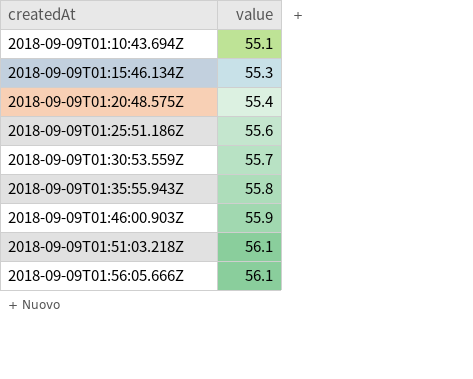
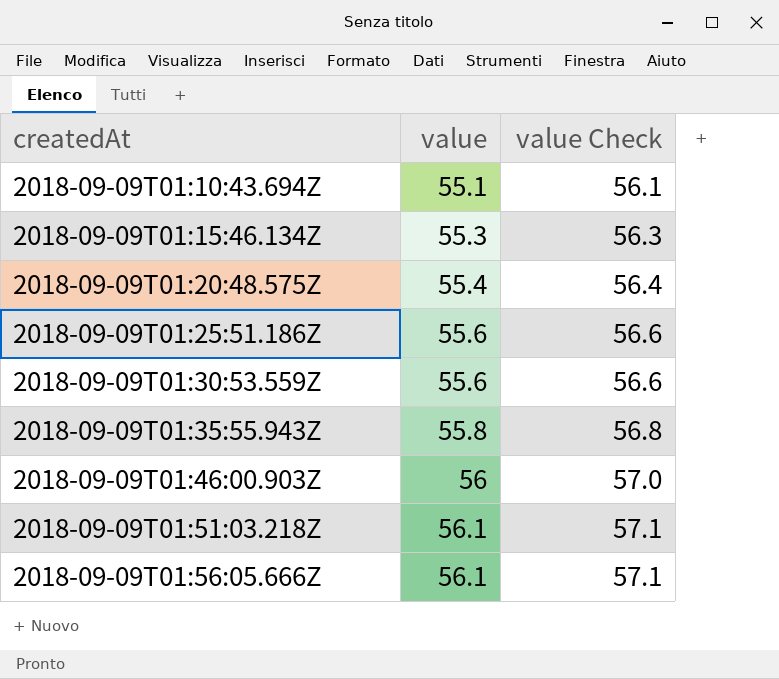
column value Check | formula: none -> [value] + 1
2018-09-09T01:30:53.559Z | value: 55.7 -> 55.6
2018-09-09T01:46:00.903Z | value: 55.9 -> 56

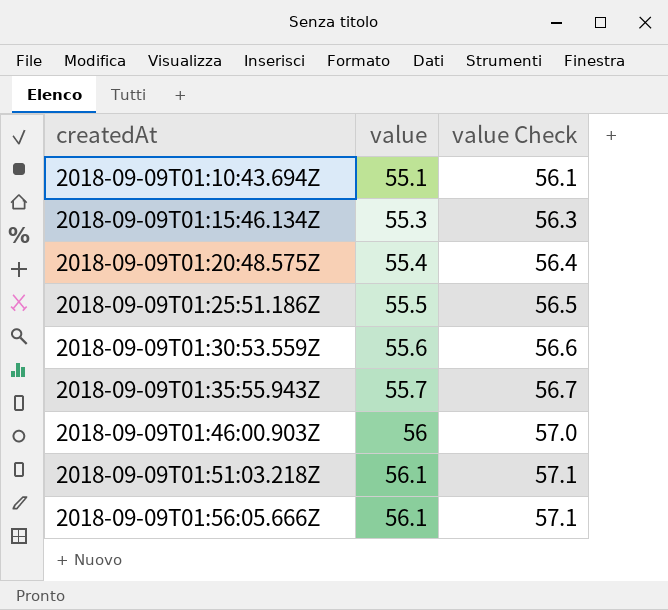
2018-09-09T01:25:51.186Z | value: 55.6 -> 55.5
2018-09-09T01:25:51.186Z | value Check: 56.6 -> 56.5
2018-09-09T01:35:55.943Z | value: 55.8 -> 55.7
2018-09-09T01:35:55.943Z | value Check: 56.8 -> 56.7

